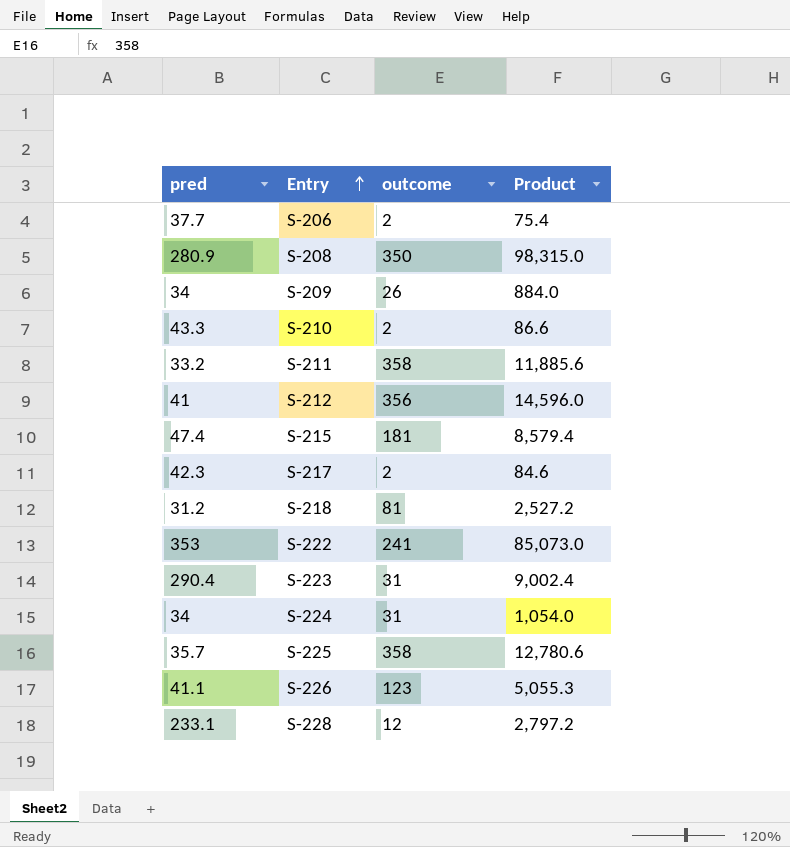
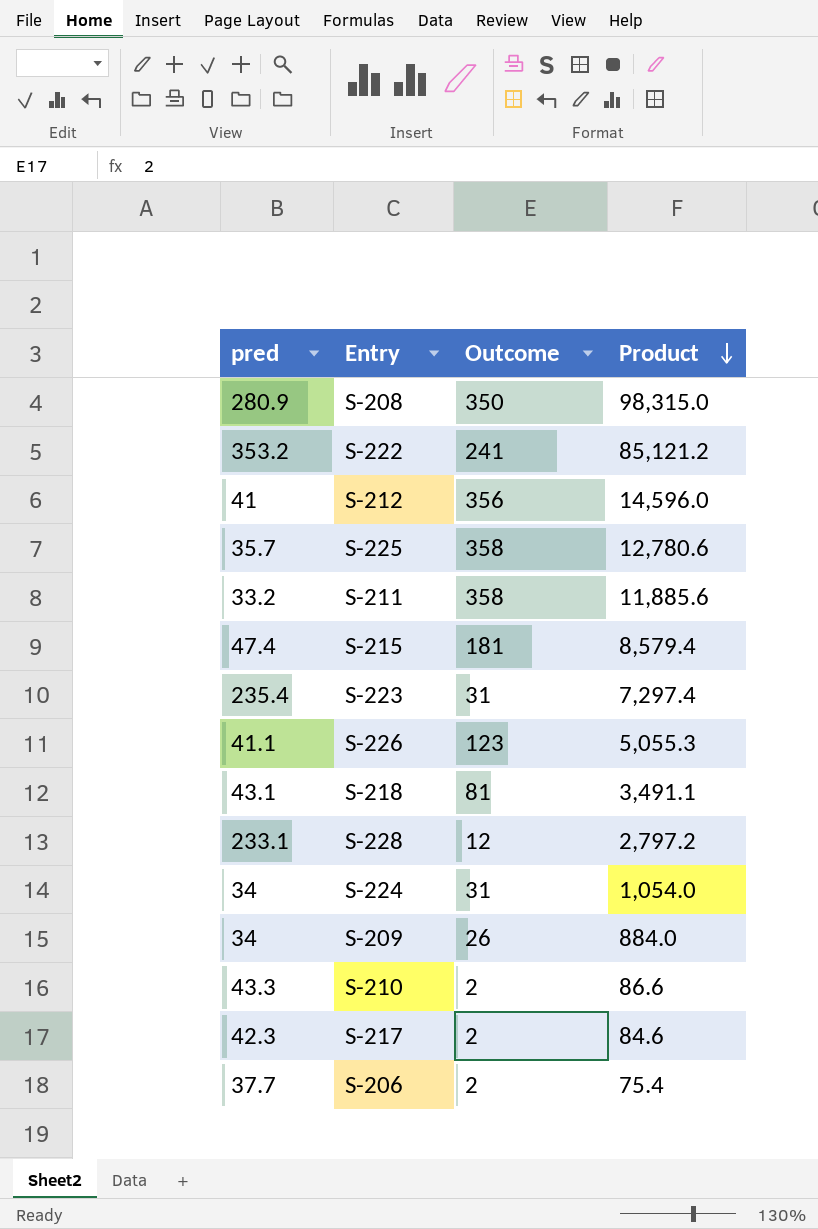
row order: Entry ascending -> Product descending
column name: outcome -> Outcome
S-222 | pred: 353 -> 353.2
S-222 | Product: 85,073.0 -> 85,121.2
S-223 | pred: 290.4 -> 235.4
S-223 | Product: 9,002.4 -> 7,297.4
S-218 | pred: 31.2 -> 43.1
S-218 | Product: 2,527.2 -> 3,491.1

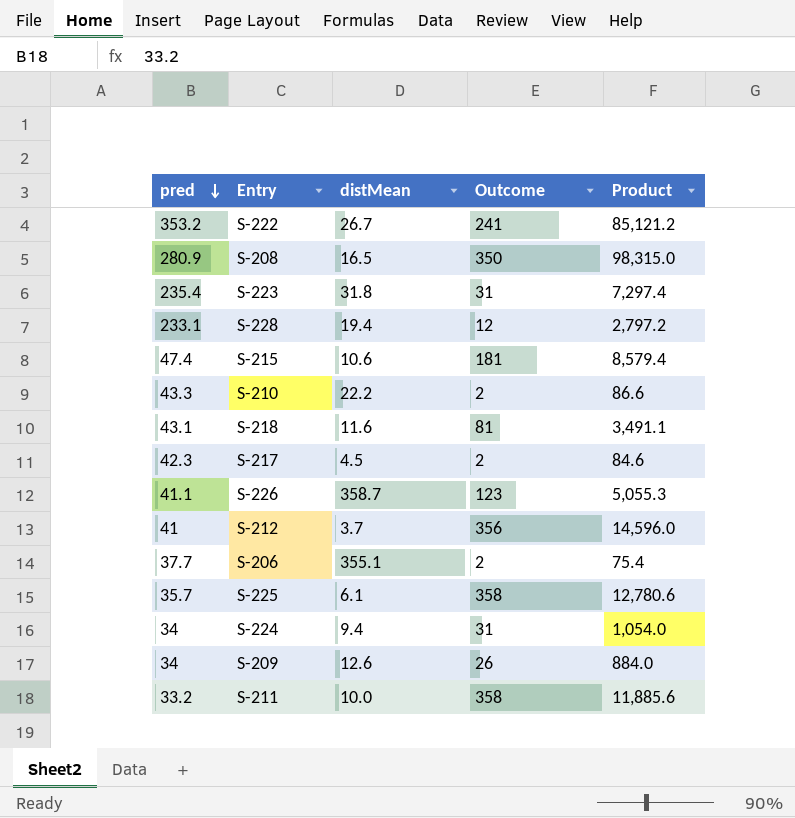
row order: Product descending -> pred descending
column distMean | position: none -> 3

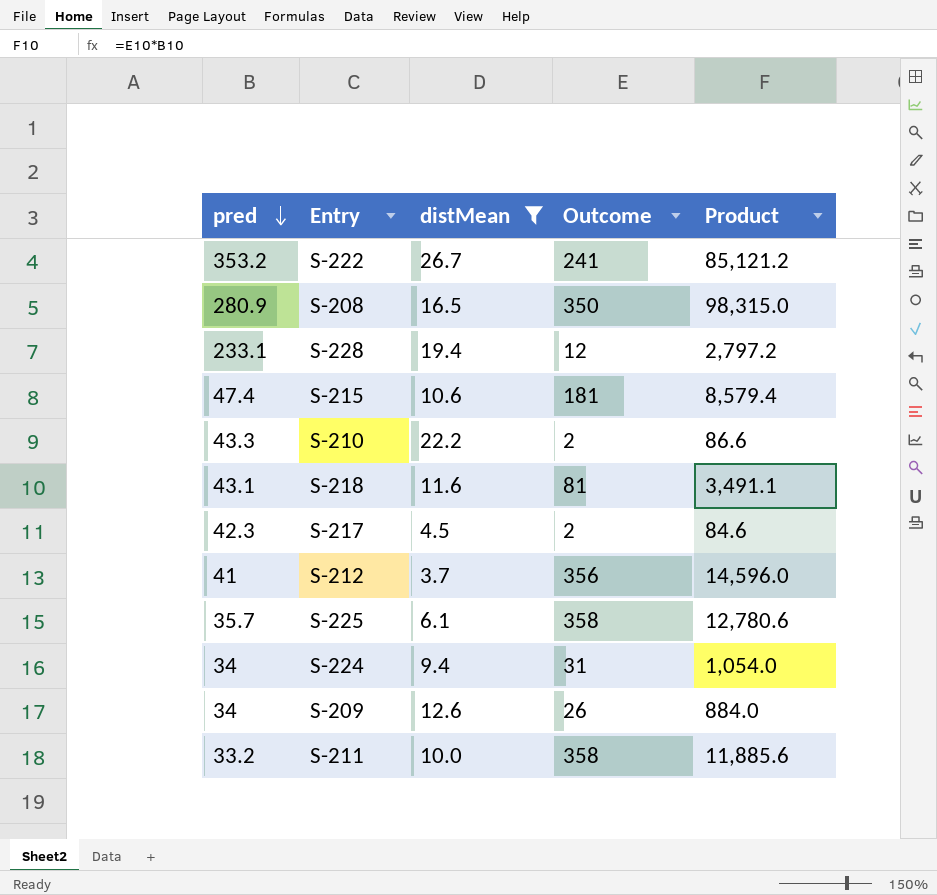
filter: none -> distMean <= 26.7

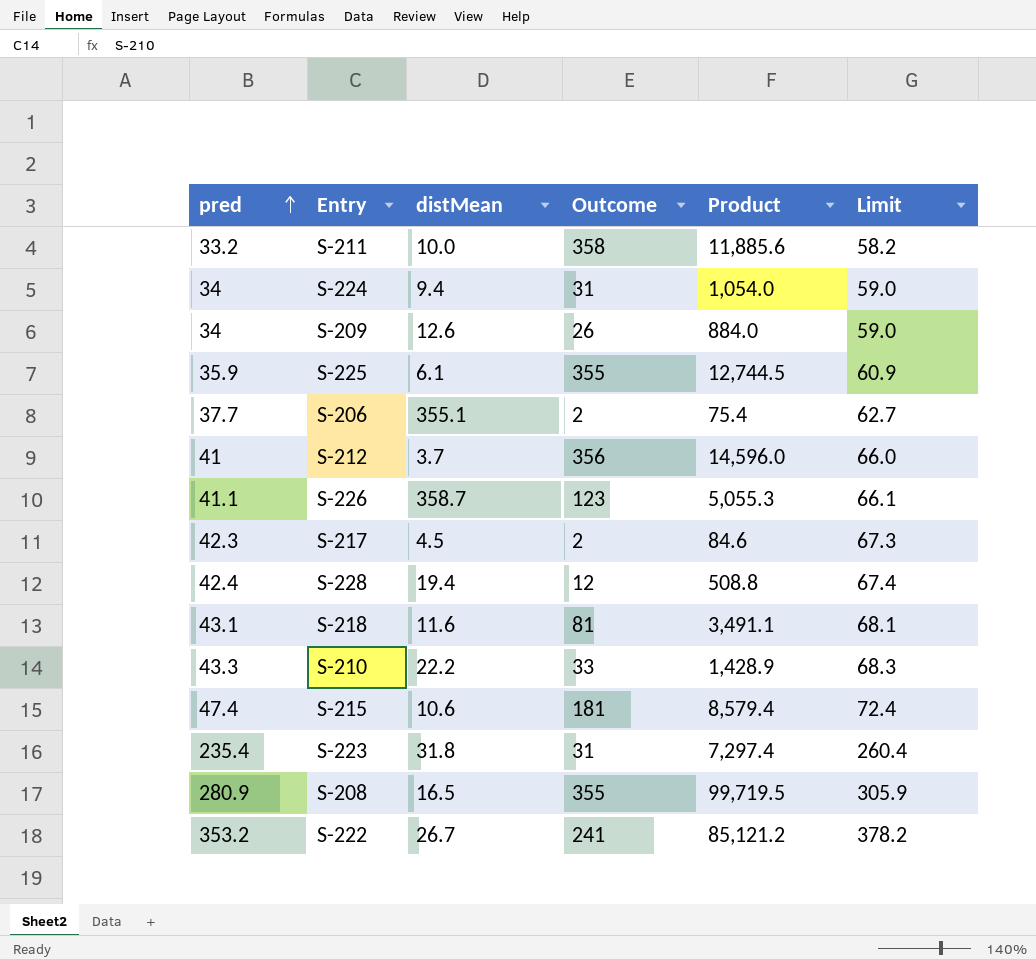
filter: distMean <= 26.7 -> none
row order: pred descending -> pred ascending
column Limit | formula: none -> [pred] + 25
S-225 | pred: 35.7 -> 35.9
S-225 | Outcome: 358 -> 355
S-225 | Product: 12,780.6 -> 12,744.5
S-228 | pred: 233.1 -> 42.4
S-228 | Product: 2,797.2 -> 508.8
S-210 | Outcome: 2 -> 33
S-210 | Product: 86.6 -> 1,428.9
S-208 | Outcome: 350 -> 355
S-208 | Product: 98,315.0 -> 99,719.5

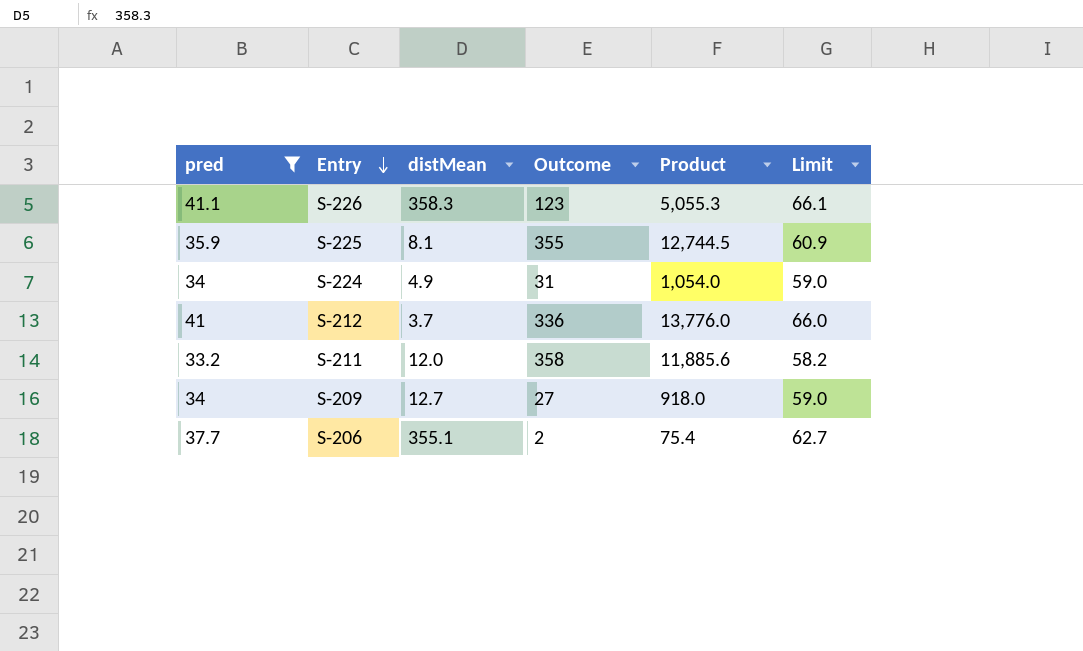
filter: none -> pred <= 41.1
row order: pred ascending -> Entry descending
S-226 | distMean: 358.7 -> 358.3
S-225 | distMean: 6.1 -> 8.1
S-224 | distMean: 9.4 -> 4.9
S-212 | Outcome: 356 -> 336
S-212 | Product: 14,596.0 -> 13,776.0
S-211 | distMean: 10.0 -> 12.0
S-209 | distMean: 12.6 -> 12.7
S-209 | Outcome: 26 -> 27
S-209 | Product: 884.0 -> 918.0

